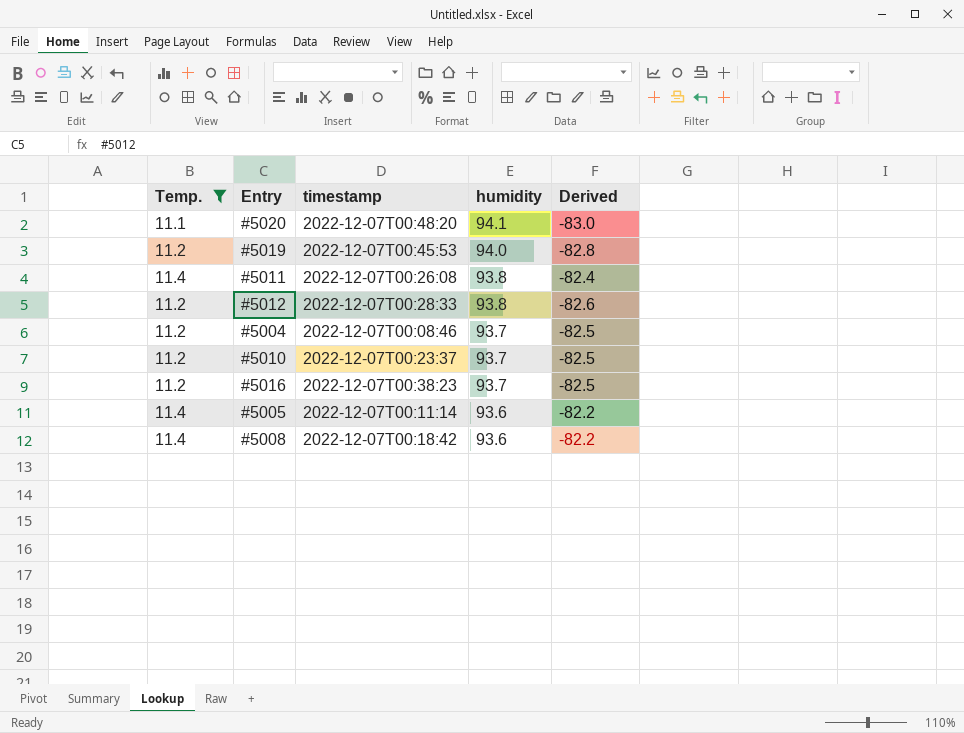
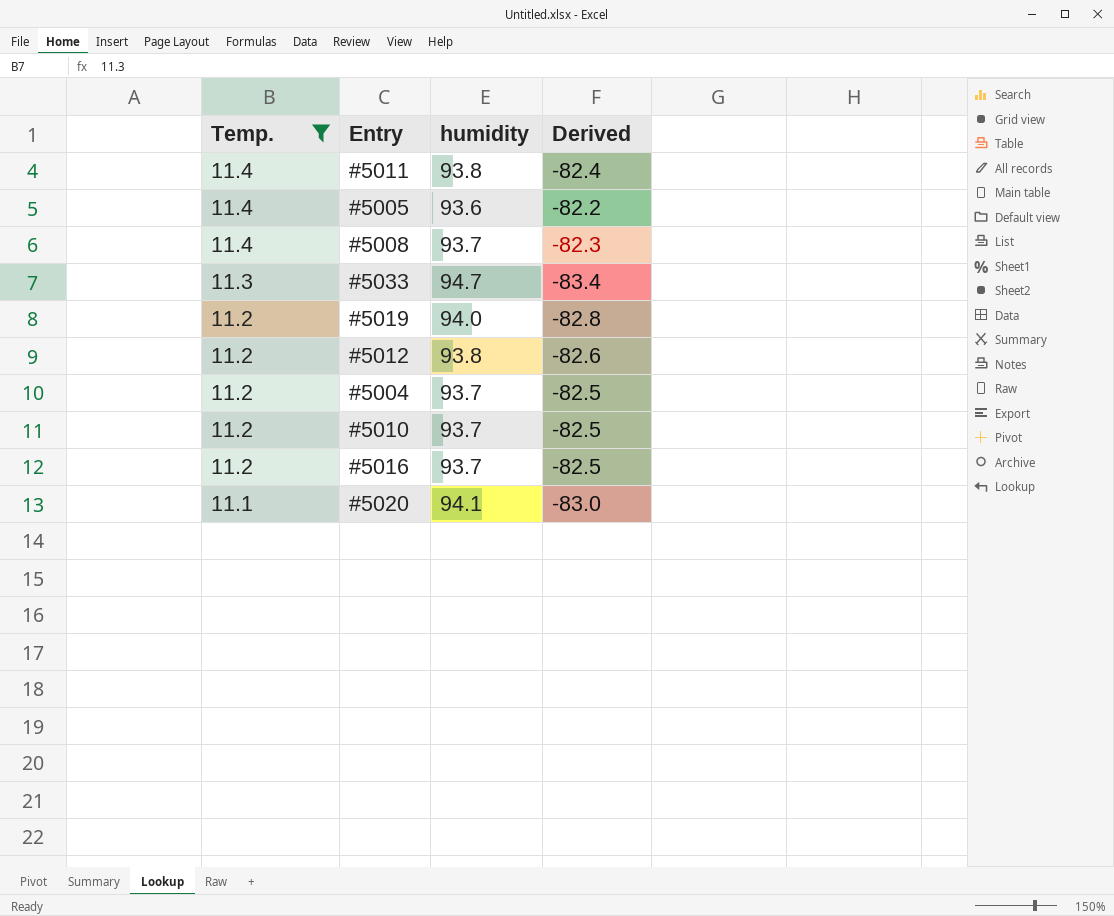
row order: humidity descending -> Temp. descending
column timestamp | position: 3 -> none
#5008 | humidity: 93.6 -> 93.7
#5008 | Derived: -82.2 -> -82.3
row #5033: none -> 11.3 | 94.7 | -83.4

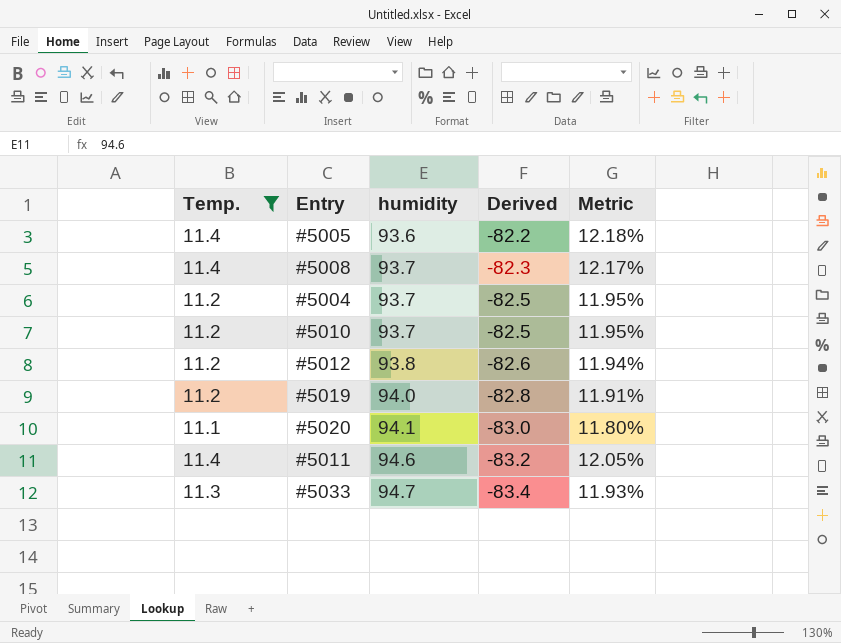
row order: Temp. descending -> humidity ascending
column Metric | formula: none -> [Temp.] / [humidity]
row #5016: 11.2 | 93.7 | -82.5 -> none
#5011 | humidity: 93.8 -> 94.6
#5011 | Derived: -82.4 -> -83.2

